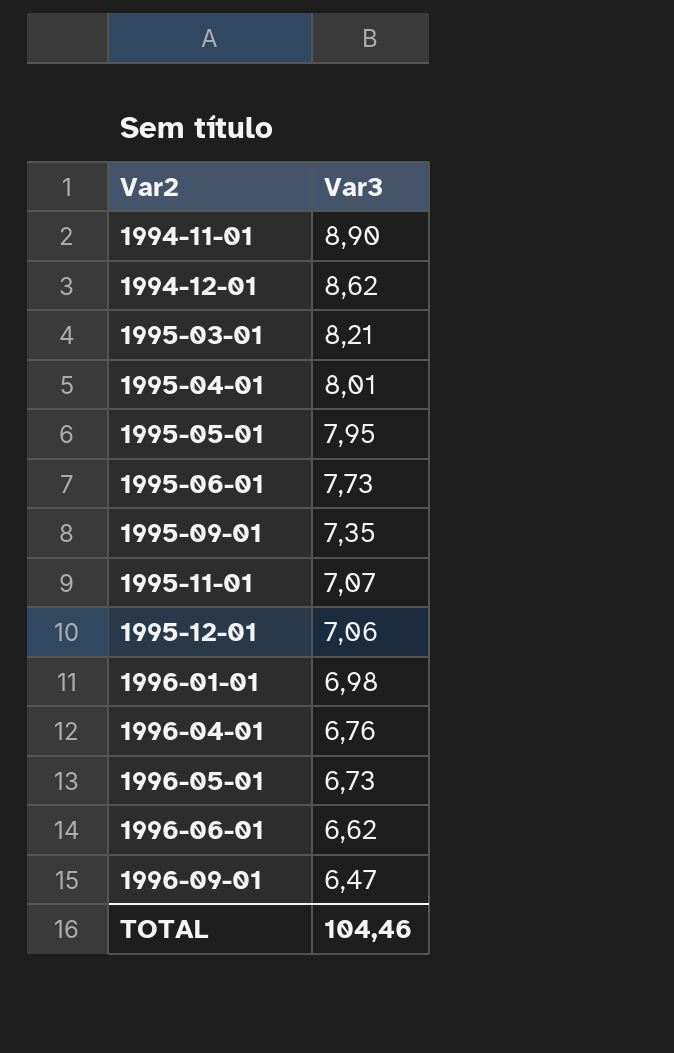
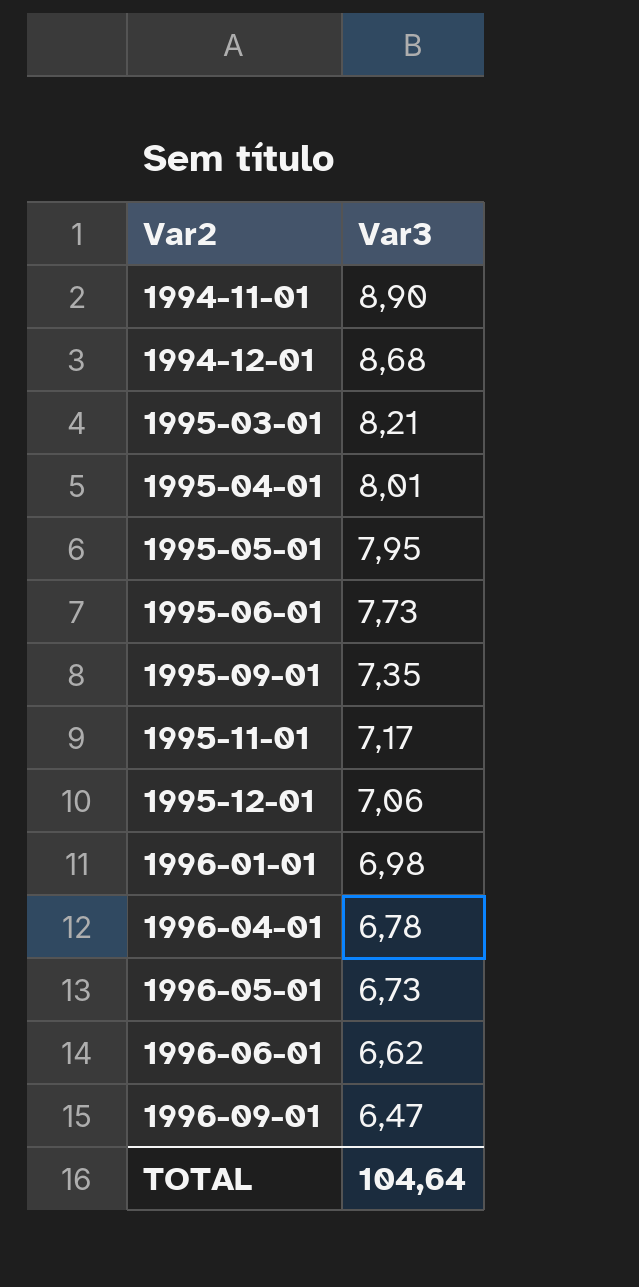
1994-12-01 | Var3: 8,62 -> 8,68
1995-11-01 | Var3: 7,07 -> 7,17
1996-04-01 | Var3: 6,76 -> 6,78
TOTAL | Var3: 104,46 -> 104,64

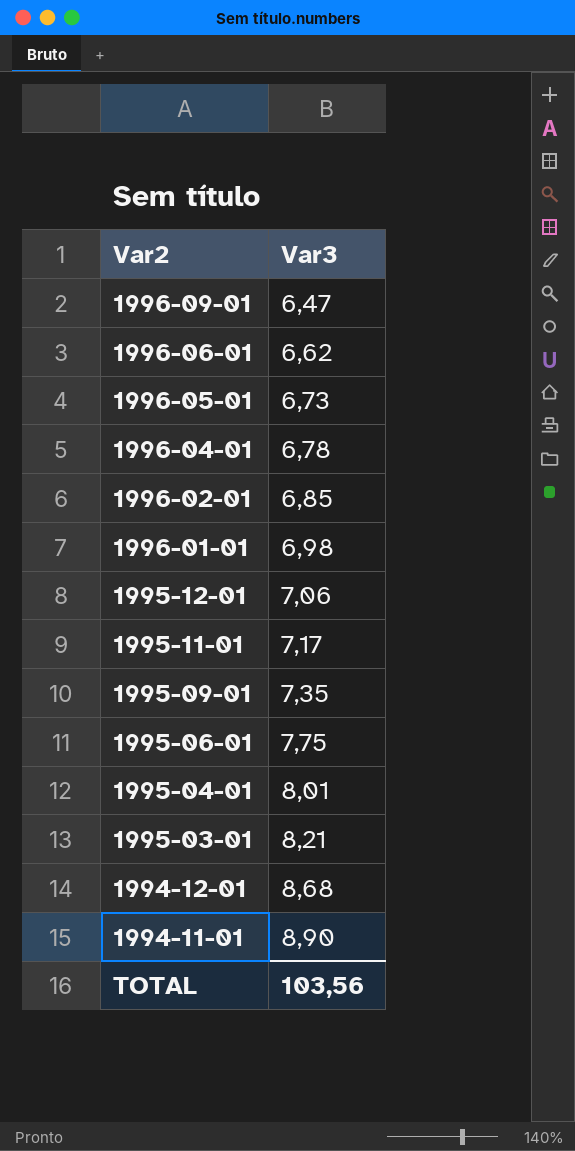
row order: Var2 ascending -> Var2 descending
row 1995-05-01: 7,95 -> none
row 1996-02-01: none -> 6,85
1995-06-01 | Var3: 7,73 -> 7,75
TOTAL | Var3: 104,64 -> 103,56

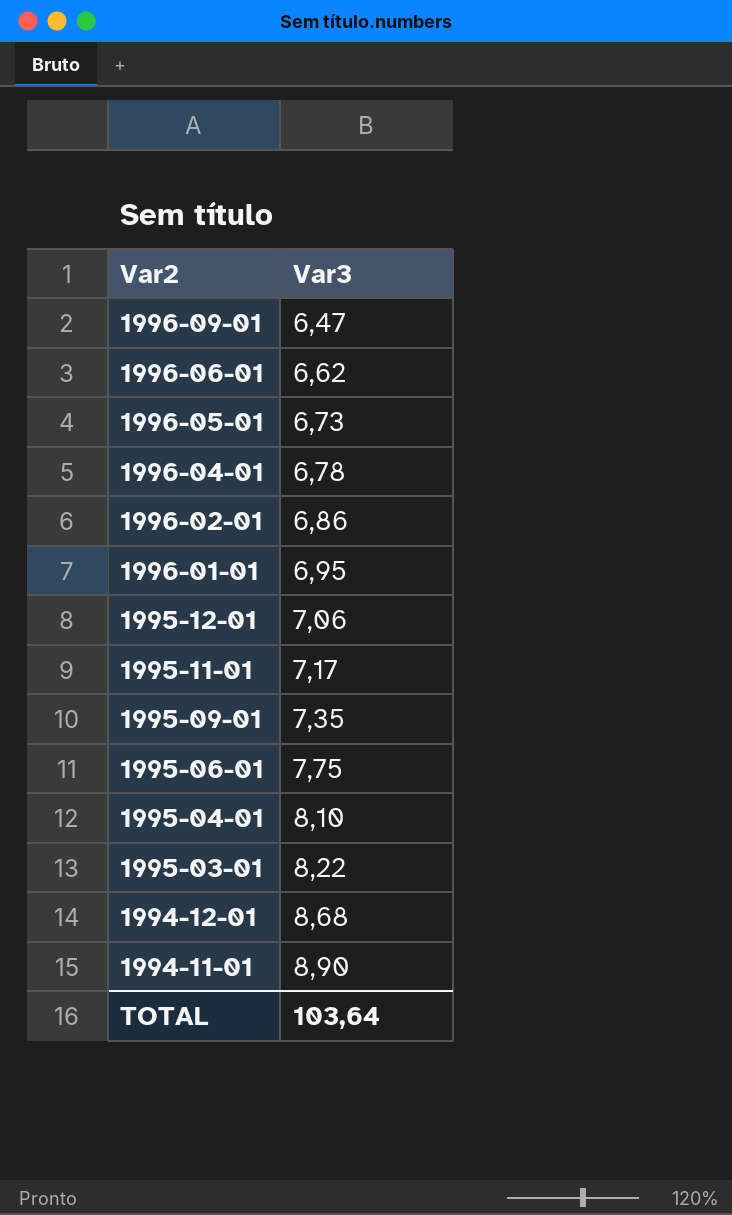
1996-02-01 | Var3: 6,85 -> 6,86
1996-01-01 | Var3: 6,98 -> 6,95
1995-04-01 | Var3: 8,01 -> 8,10
1995-03-01 | Var3: 8,21 -> 8,22
TOTAL | Var3: 103,56 -> 103,64

